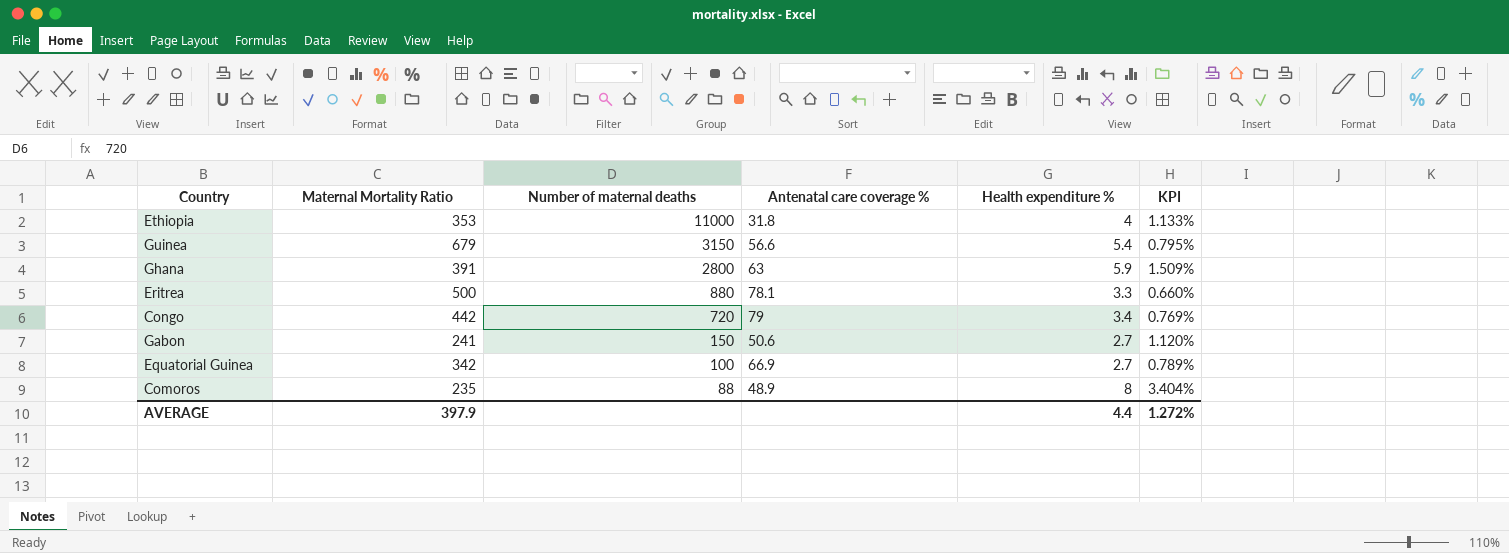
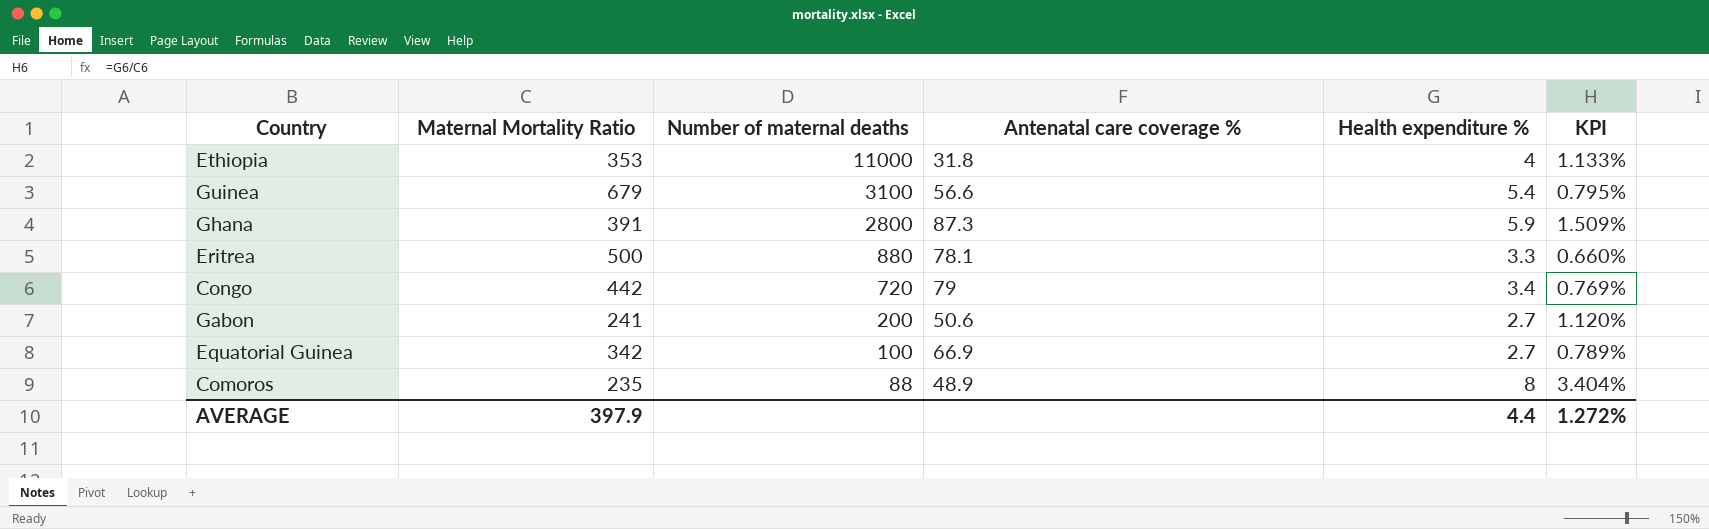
Guinea | Number of maternal deaths: 3150 -> 3100
Ghana | Antenatal care coverage %: 63 -> 87.3
Gabon | Number of maternal deaths: 150 -> 200

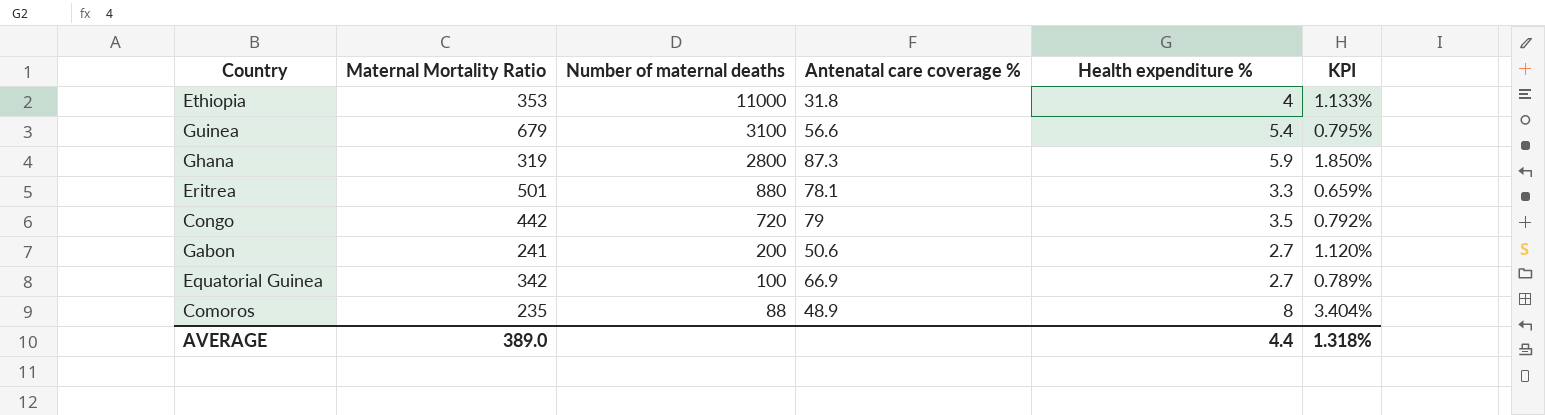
Ghana | Maternal Mortality Ratio: 391 -> 319
Ghana | KPI: 1.509% -> 1.850%
Eritrea | Maternal Mortality Ratio: 500 -> 501
Eritrea | KPI: 0.660% -> 0.659%
Congo | Health expenditure %: 3.4 -> 3.5
Congo | KPI: 0.769% -> 0.792%
AVERAGE | Maternal Mortality Ratio: 397.9 -> 389.0
AVERAGE | KPI: 1.272% -> 1.318%

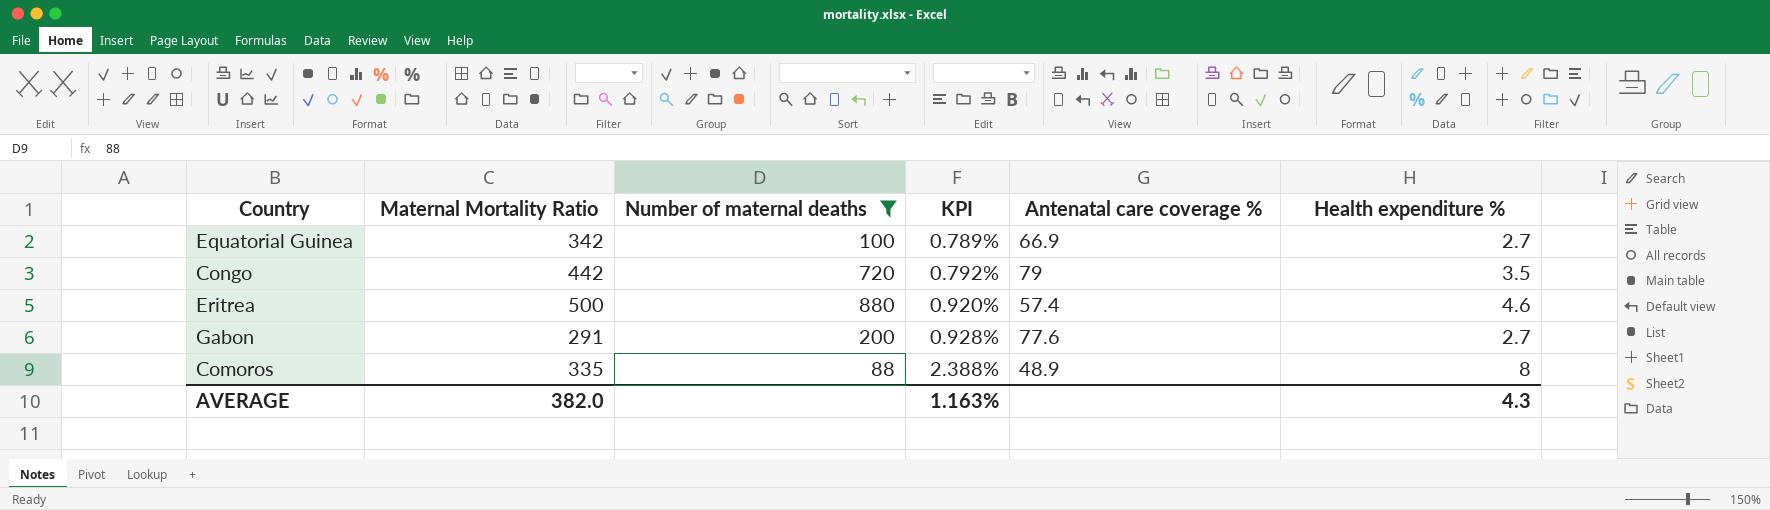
filter: none -> Number of maternal deaths <= 880
row order: Number of maternal deaths descending -> KPI ascending
column KPI | position: 6 -> 4
Eritrea | Maternal Mortality Ratio: 501 -> 500
Eritrea | KPI: 0.659% -> 0.920%
Eritrea | Antenatal care coverage %: 78.1 -> 57.4
Eritrea | Health expenditure %: 3.3 -> 4.6
Gabon | Maternal Mortality Ratio: 241 -> 291
Gabon | KPI: 1.120% -> 0.928%
Gabon | Antenatal care coverage %: 50.6 -> 77.6
Comoros | Maternal Mortality Ratio: 235 -> 335
Comoros | KPI: 3.404% -> 2.388%
AVERAGE | Maternal Mortality Ratio: 389.0 -> 382.0
AVERAGE | KPI: 1.318% -> 1.163%
AVERAGE | Health expenditure %: 4.4 -> 4.3

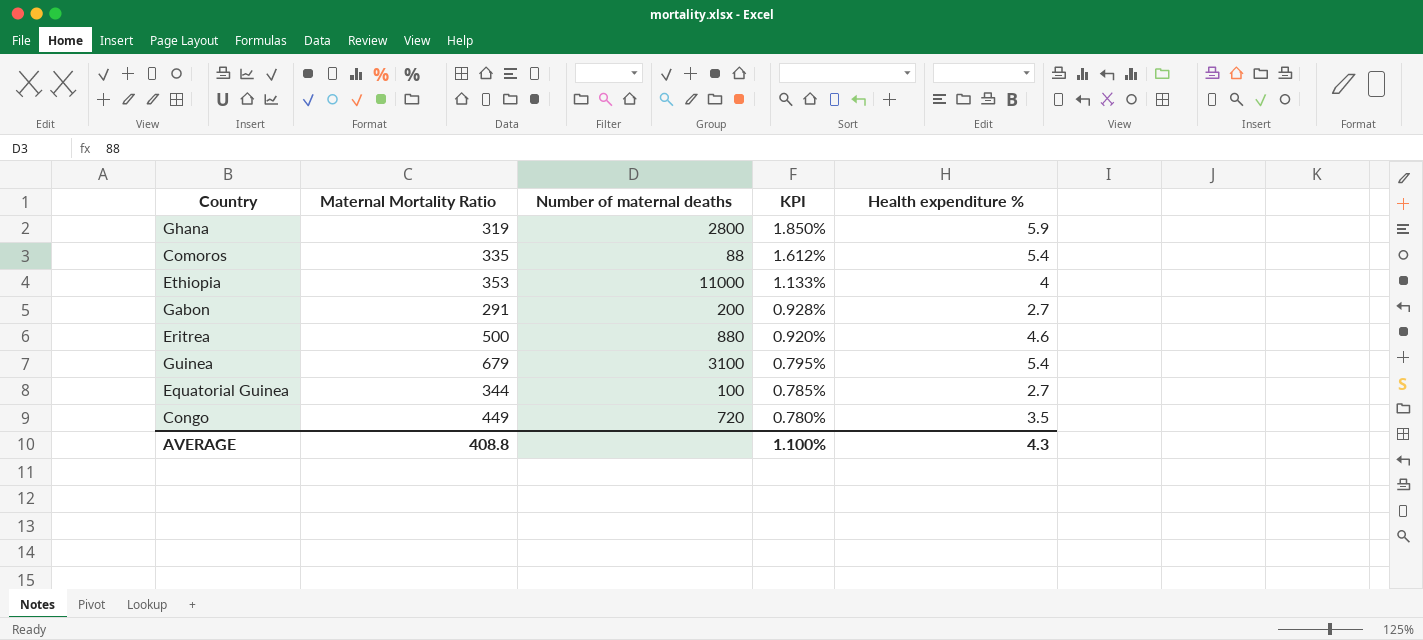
filter: Number of maternal deaths <= 880 -> none
row order: KPI ascending -> KPI descending
column Antenatal care coverage % | position: 5 -> none
Comoros | KPI: 2.388% -> 1.612%
Comoros | Health expenditure %: 8 -> 5.4
Equatorial Guinea | Maternal Mortality Ratio: 342 -> 344
Equatorial Guinea | KPI: 0.789% -> 0.785%
Congo | Maternal Mortality Ratio: 442 -> 449
Congo | KPI: 0.792% -> 0.780%
AVERAGE | Maternal Mortality Ratio: 382.0 -> 408.8
AVERAGE | KPI: 1.163% -> 1.100%

